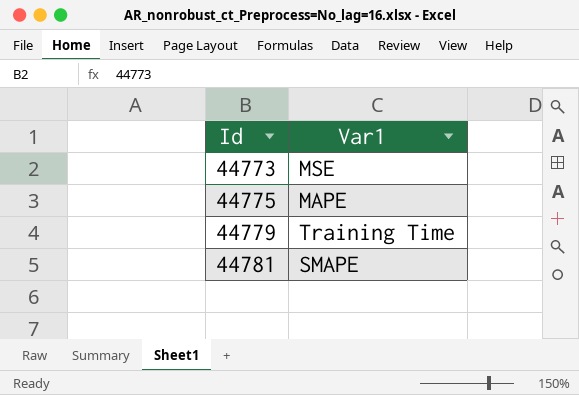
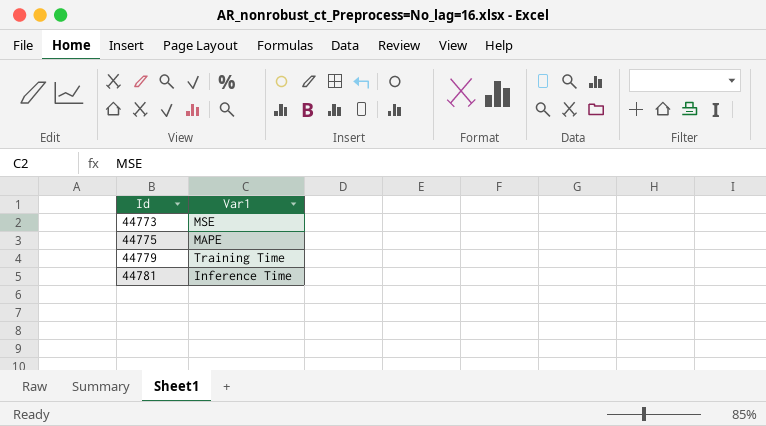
44781 | Var1: SMAPE -> Inference Time

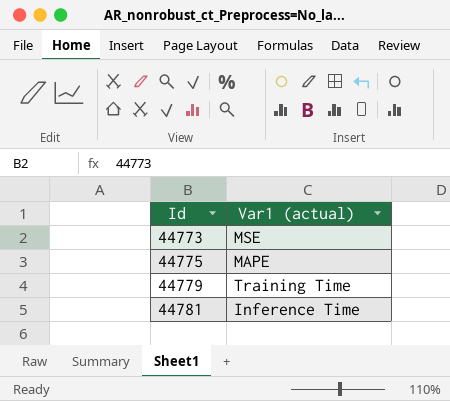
column name: Var1 -> Var1 (actual)

